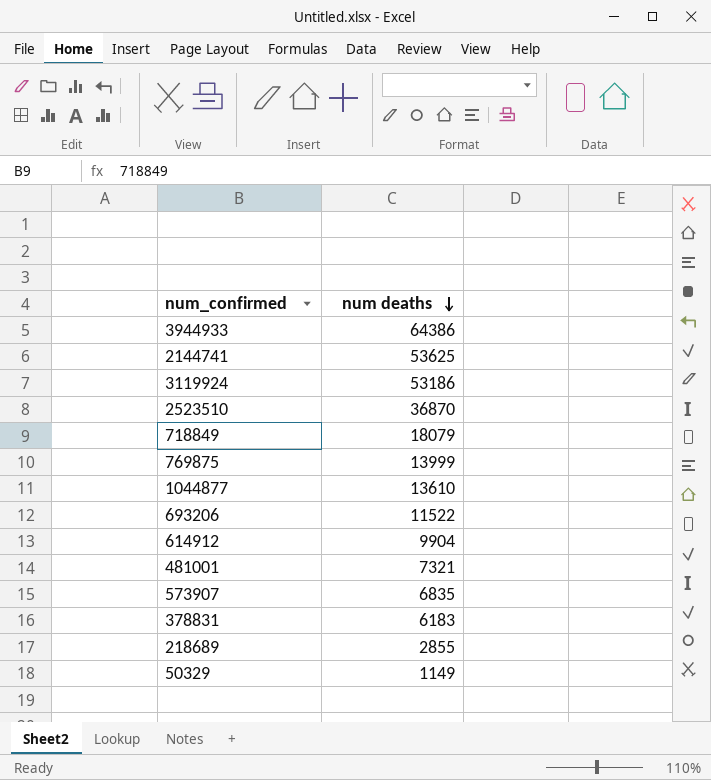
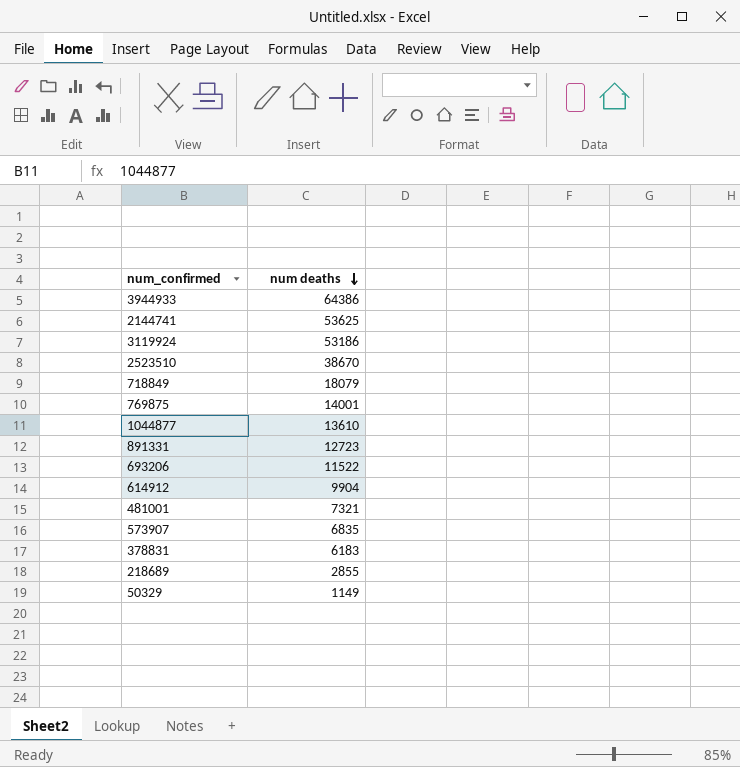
2523510 | num deaths: 36870 -> 38670
769875 | num deaths: 13999 -> 14001
row 891331: none -> 12723

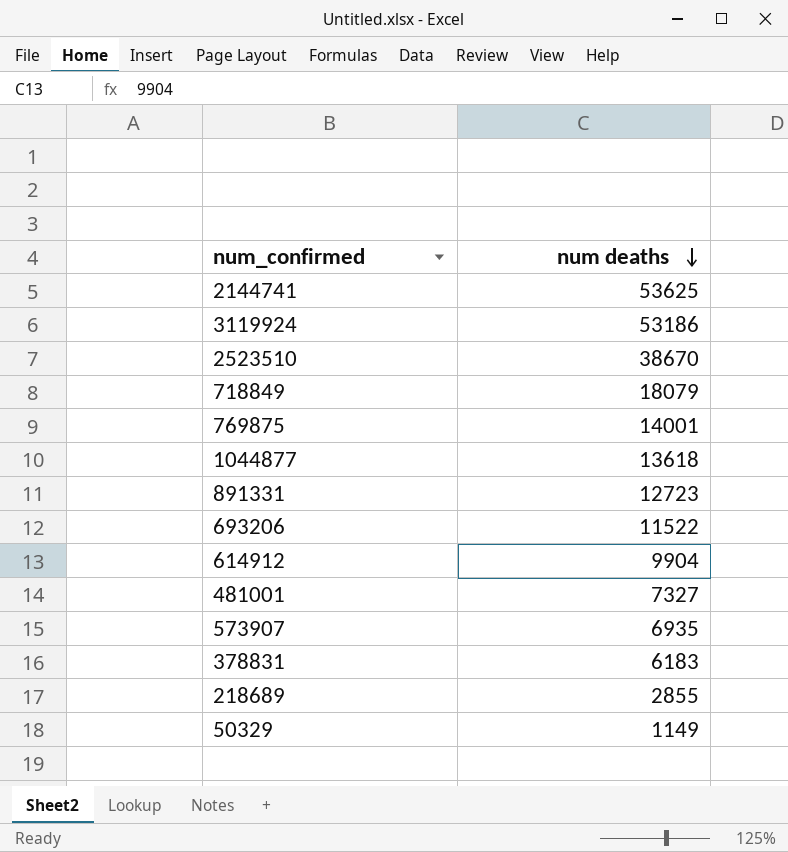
row 3944933: 64386 -> none
1044877 | num deaths: 13610 -> 13618
481001 | num deaths: 7321 -> 7327
573907 | num deaths: 6835 -> 6935

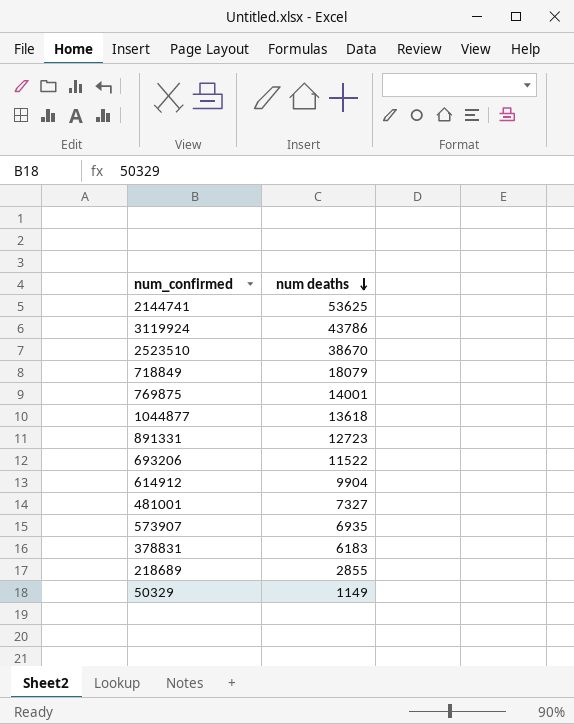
3119924 | num deaths: 53186 -> 43786

